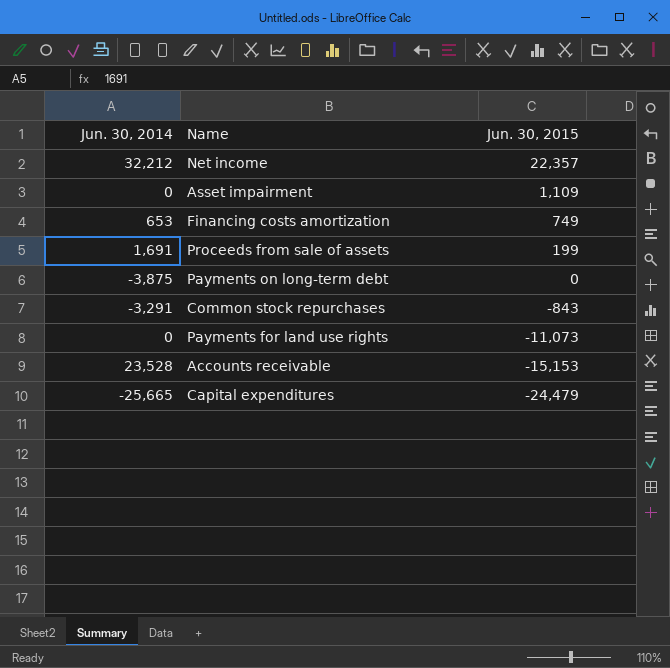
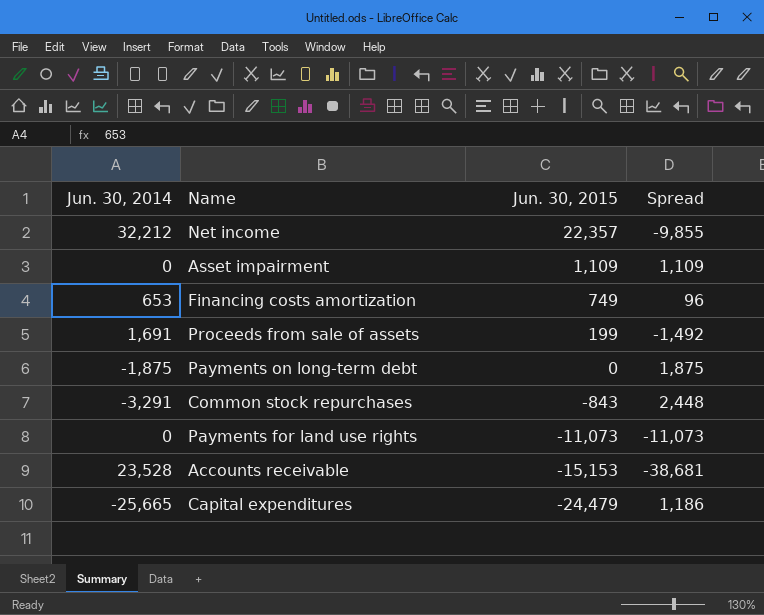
column Spread | formula: none -> [Jun. 30, 2015] - [Jun. 30, 2014]
Payments on long-term debt | Jun. 30, 2014: -3,875 -> -1,875

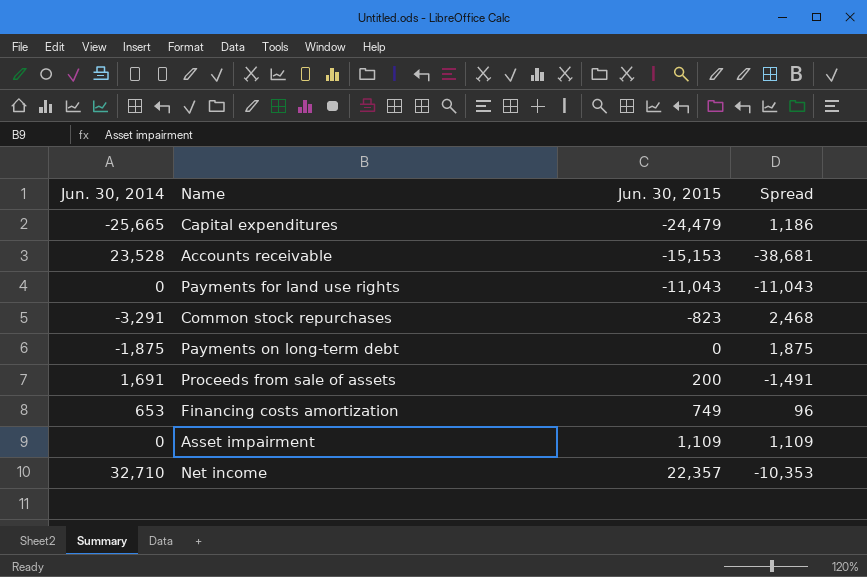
row order: Jun. 30, 2015 descending -> Jun. 30, 2015 ascending
Payments for land use rights | Jun. 30, 2015: -11,073 -> -11,043
Payments for land use rights | Spread: -11,073 -> -11,043
Common stock repurchases | Jun. 30, 2015: -843 -> -823
Common stock repurchases | Spread: 2,448 -> 2,468
Proceeds from sale of assets | Jun. 30, 2015: 199 -> 200
Proceeds from sale of assets | Spread: -1,492 -> -1,491
Net income | Jun. 30, 2014: 32,212 -> 32,710
Net income | Spread: -9,855 -> -10,353

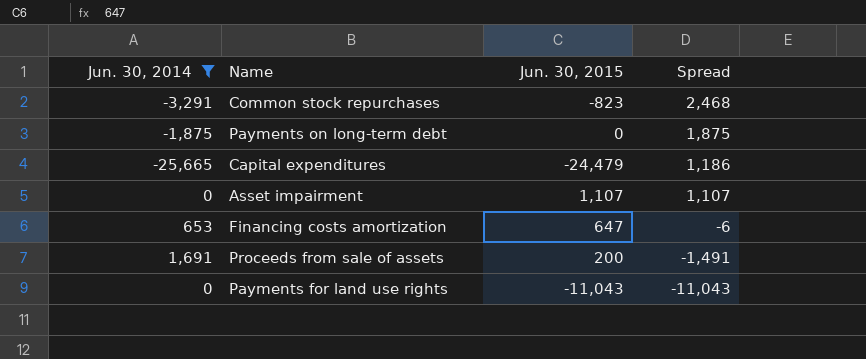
filter: none -> Jun. 30, 2014 <= 1,691
row order: Jun. 30, 2015 ascending -> Spread descending
Asset impairment | Jun. 30, 2015: 1,109 -> 1,107
Asset impairment | Spread: 1,109 -> 1,107
Financing costs amortization | Jun. 30, 2015: 749 -> 647
Financing costs amortization | Spread: 96 -> -6

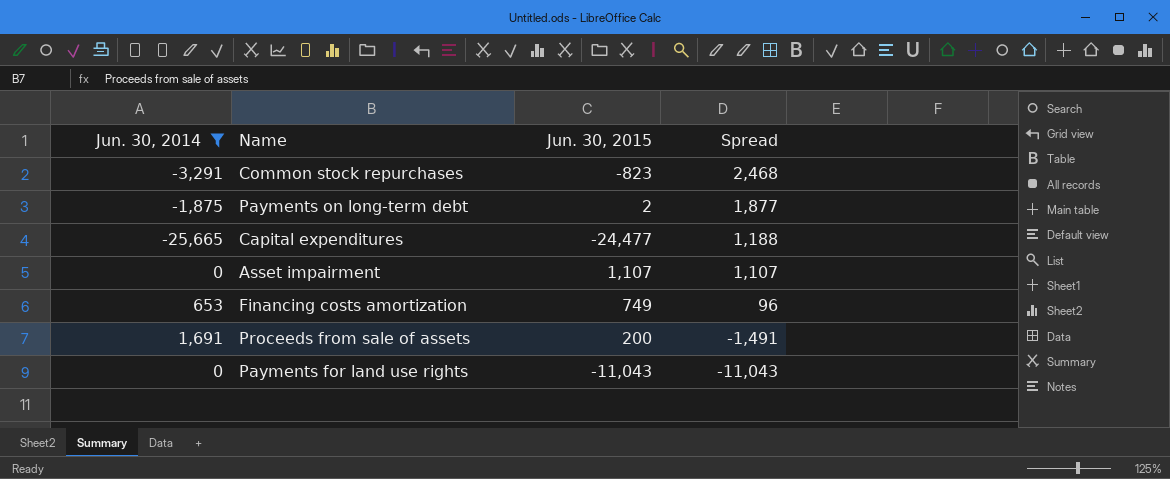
Payments on long-term debt | Jun. 30, 2015: 0 -> 2
Payments on long-term debt | Spread: 1,875 -> 1,877
Capital expenditures | Jun. 30, 2015: -24,479 -> -24,477
Capital expenditures | Spread: 1,186 -> 1,188
Financing costs amortization | Jun. 30, 2015: 647 -> 749
Financing costs amortization | Spread: -6 -> 96

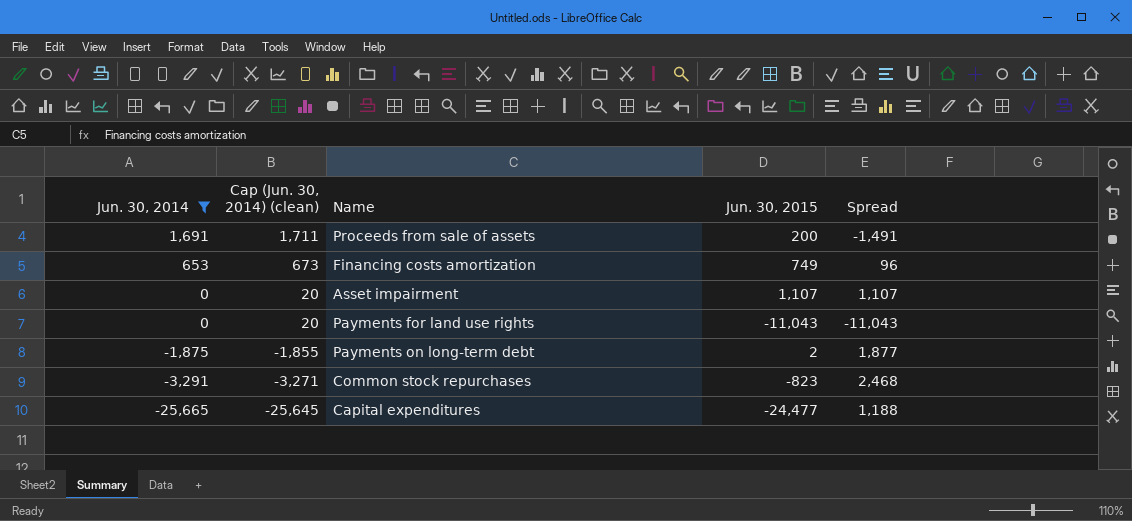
row order: Spread descending -> Jun. 30, 2014 descending
column Cap (Jun. 30, 2014) (clean) | formula: none -> [Jun. 30, 2014] + 20

